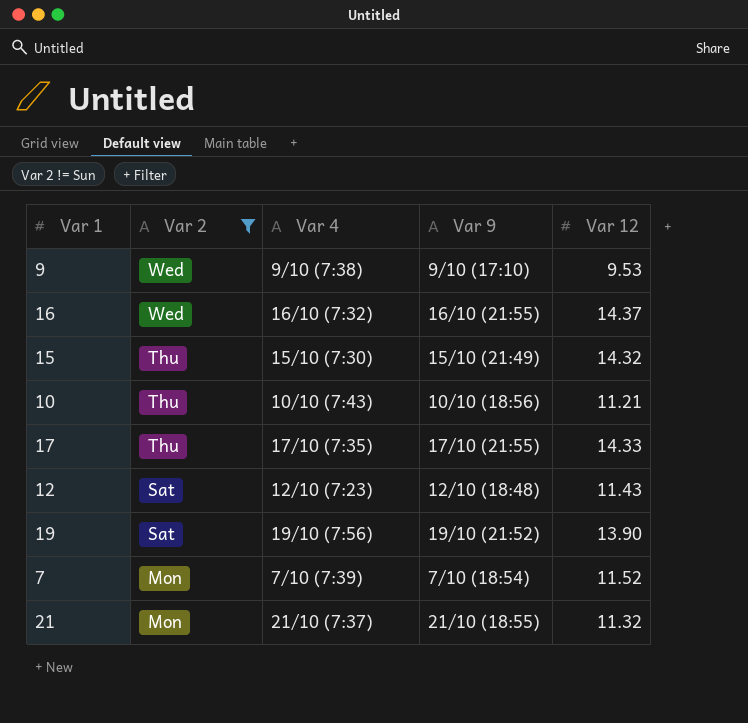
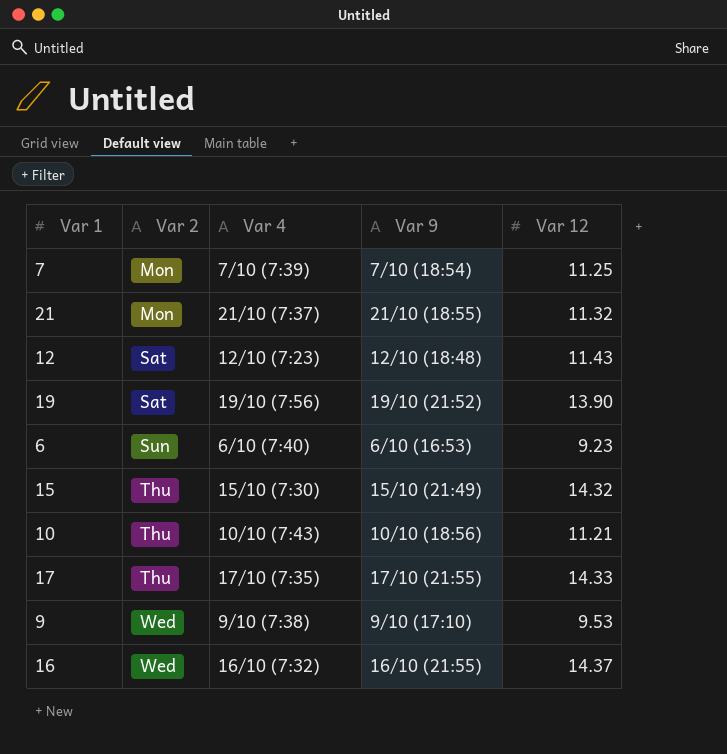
filter: Var 2 != Sun -> none
row order: Var 2 descending -> Var 2 ascending
7 | Var 12: 11.52 -> 11.25

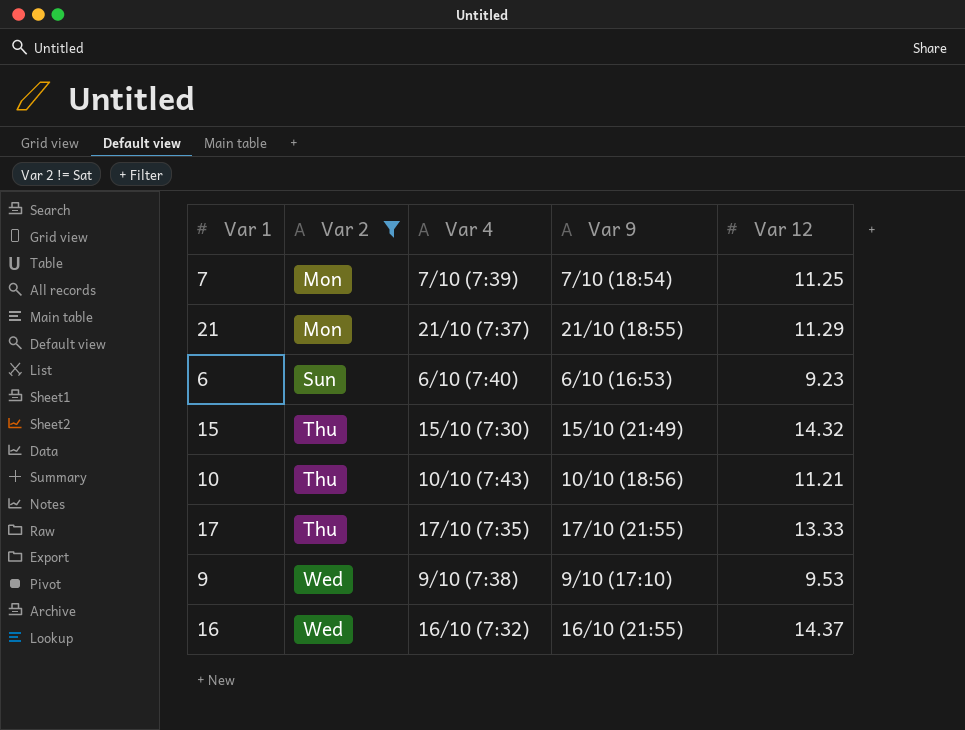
filter: none -> Var 2 != Sat
21 | Var 12: 11.32 -> 11.29
17 | Var 12: 14.33 -> 13.33

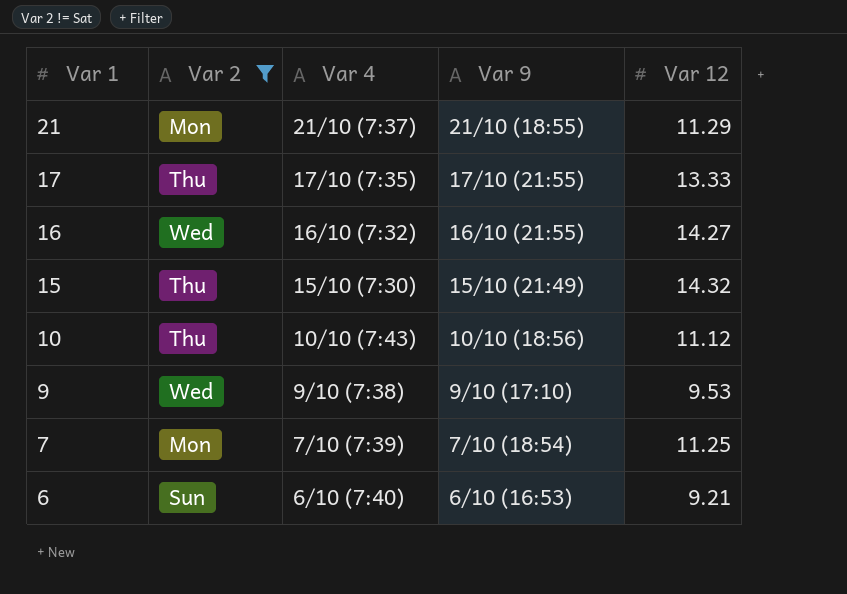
row order: Var 2 ascending -> Var 1 descending
16 | Var 12: 14.37 -> 14.27
10 | Var 12: 11.21 -> 11.12
6 | Var 12: 9.23 -> 9.21

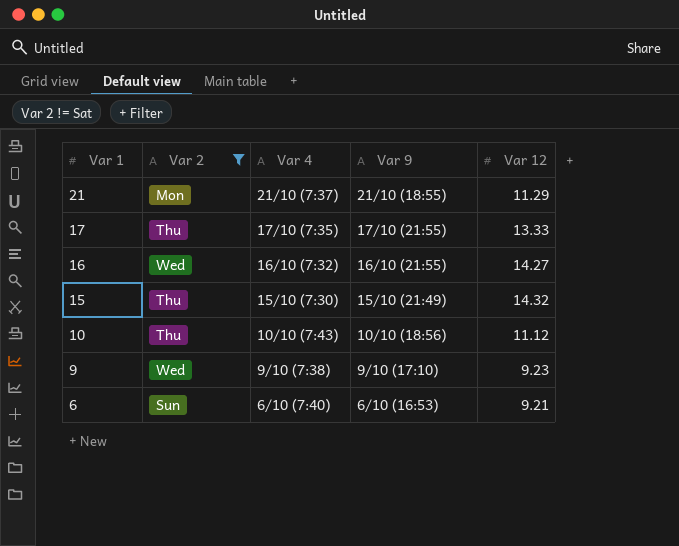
row 7: Mon | 7/10 (7:39) | 7/10 (18:54) | 11.25 -> none
9 | Var 12: 9.53 -> 9.23

